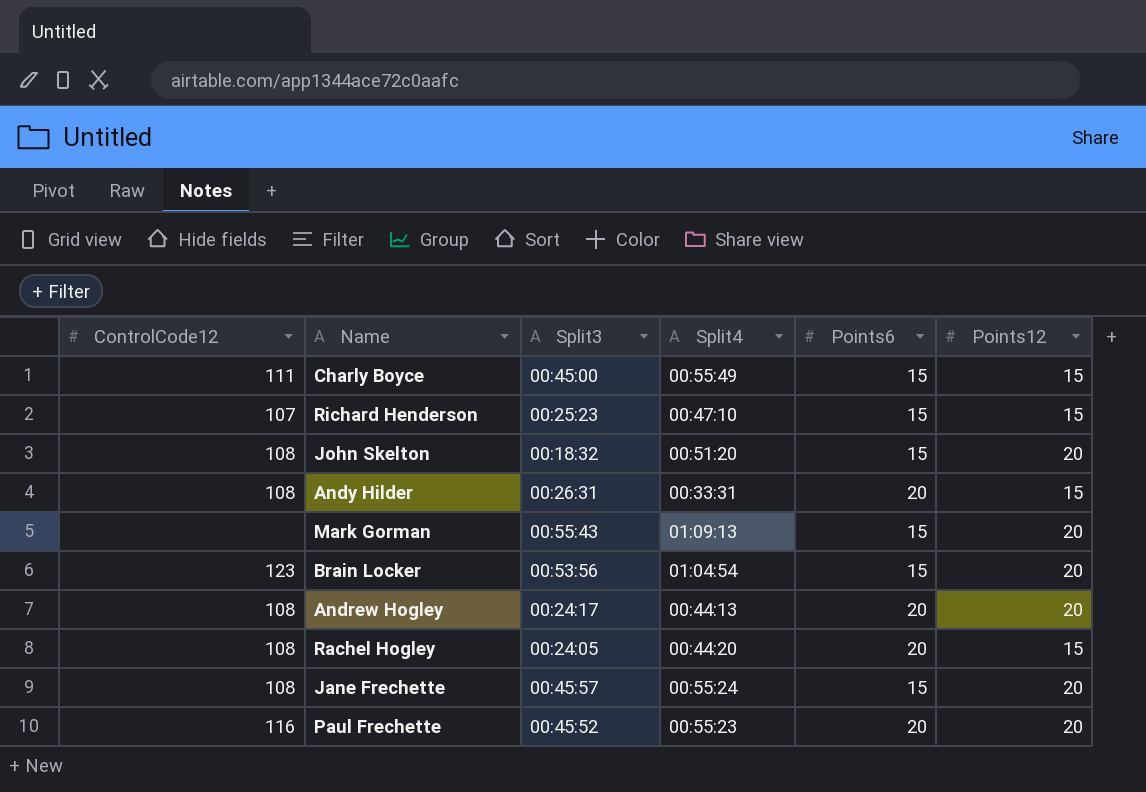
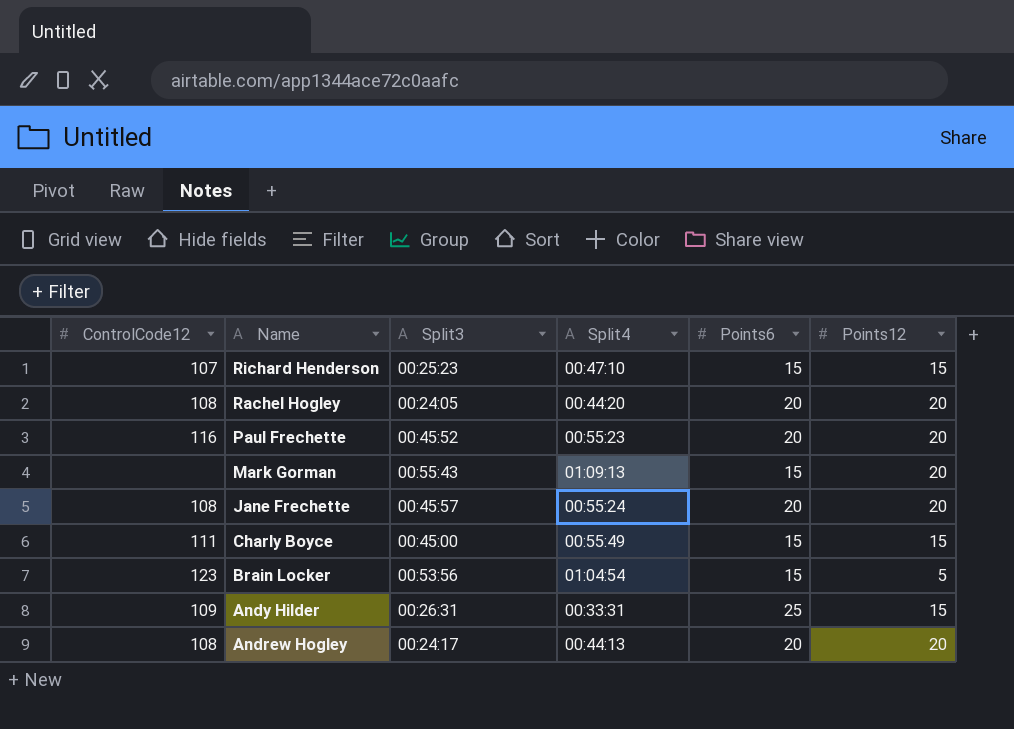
row order: none -> Name descending
row John Skelton: 108 | 00:18:32 | 00:51:20 | 15 | 20 -> none
Rachel Hogley | Points12: 15 -> 20
Jane Frechette | Points6: 15 -> 20
Brain Locker | Points12: 20 -> 5
Andy Hilder | ControlCode12: 108 -> 109
Andy Hilder | Points6: 20 -> 25

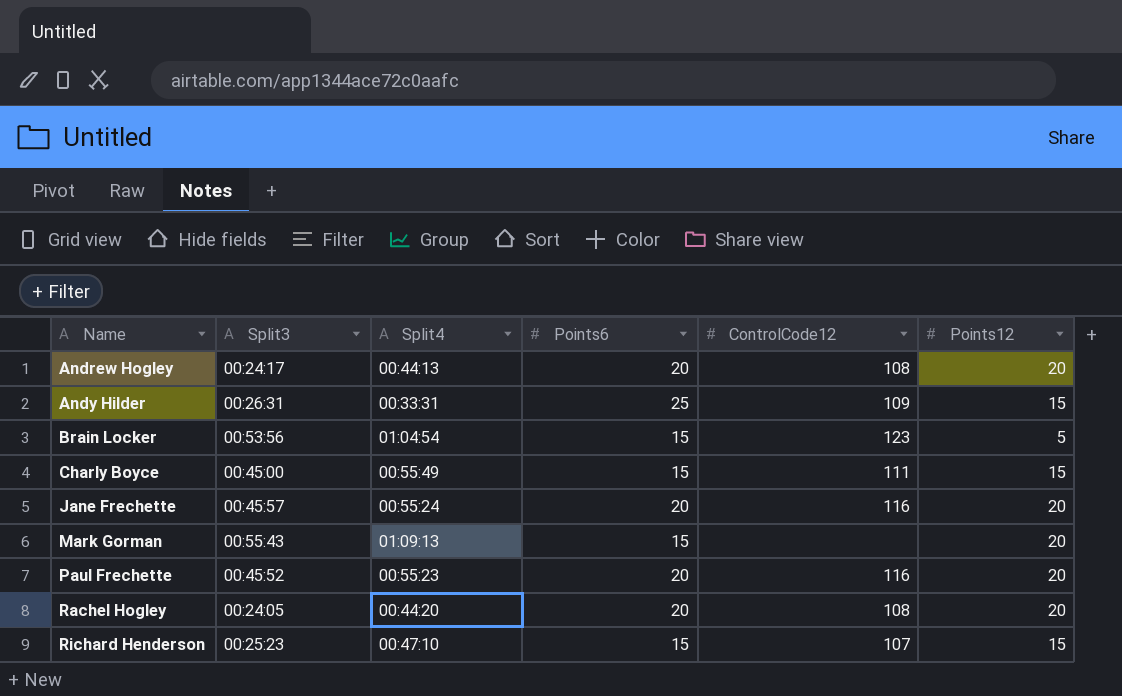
row order: Name descending -> Name ascending
column ControlCode12 | position: 1 -> 5
Jane Frechette | ControlCode12: 108 -> 116

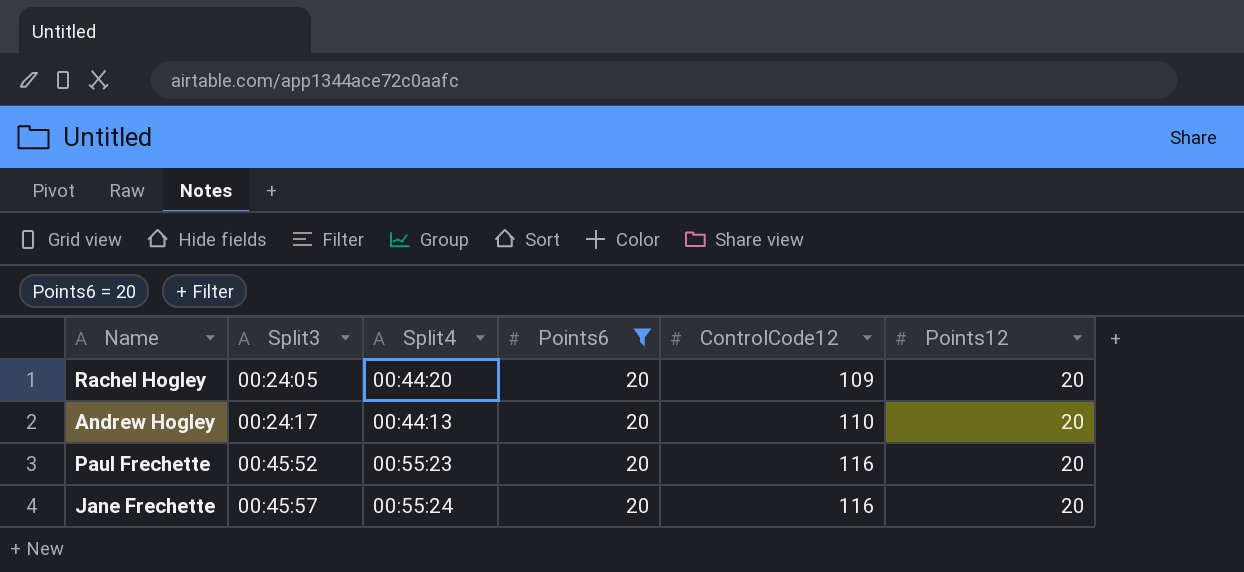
filter: none -> Points6 = 20
row order: Name ascending -> Split3 ascending
Rachel Hogley | ControlCode12: 108 -> 109
Andrew Hogley | ControlCode12: 108 -> 110

